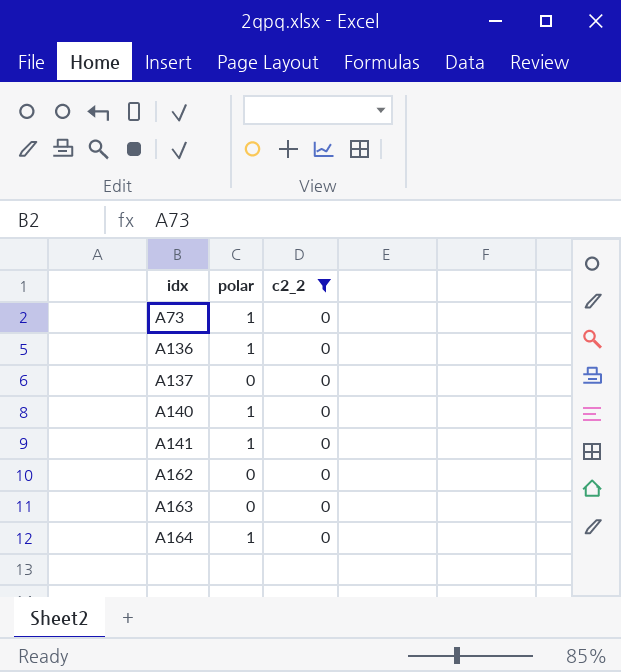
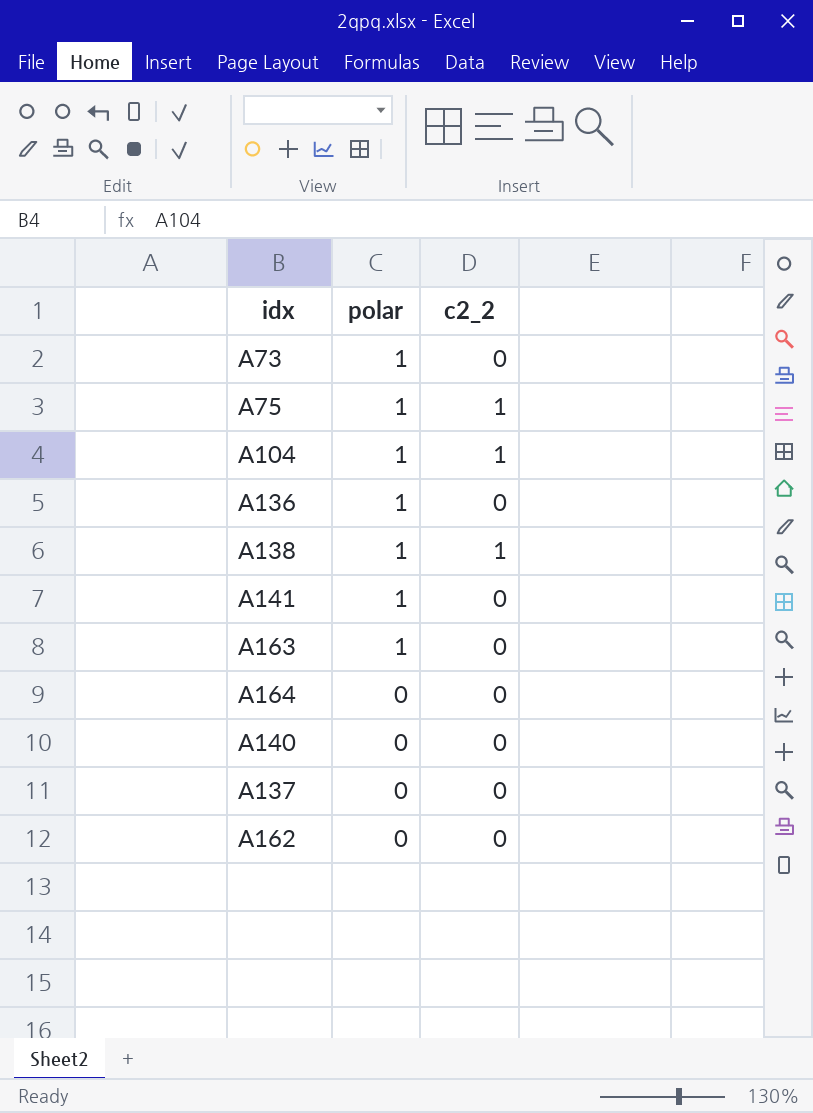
filter: c2_2 = 0 -> none
row order: idx ascending -> polar descending
A163 | polar: 0 -> 1
A164 | polar: 1 -> 0
A140 | polar: 1 -> 0

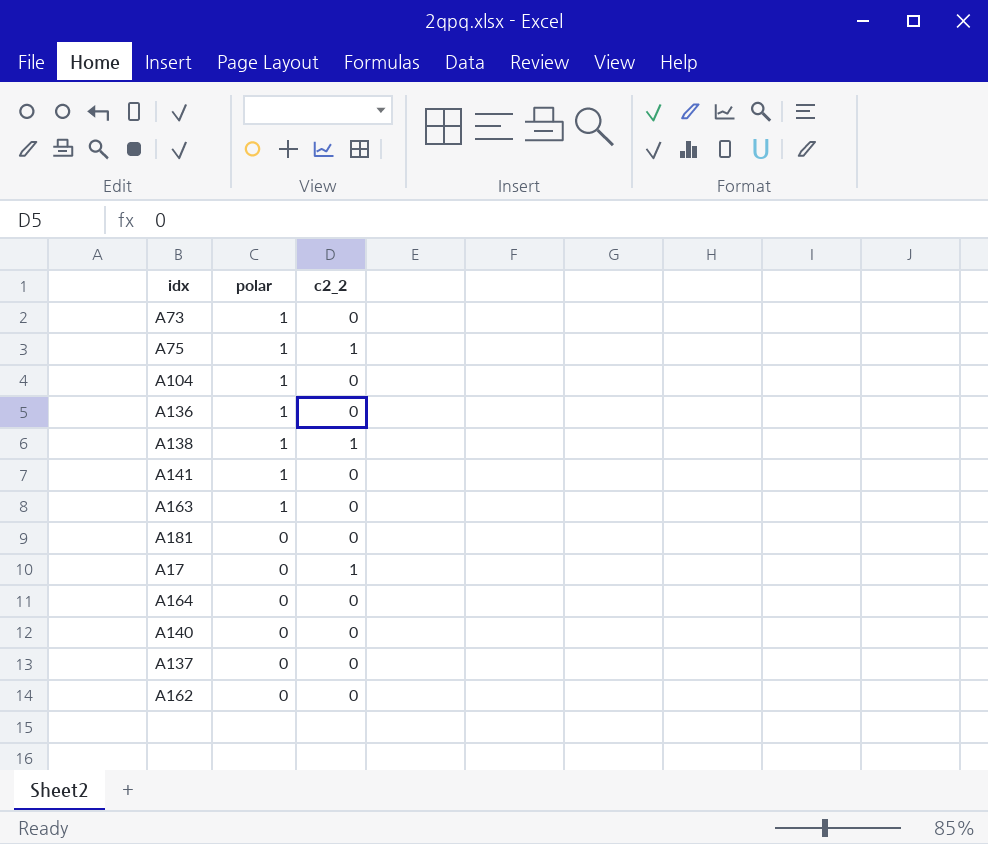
A104 | c2_2: 1 -> 0
row A181: none -> 0 | 0
row A17: none -> 0 | 1

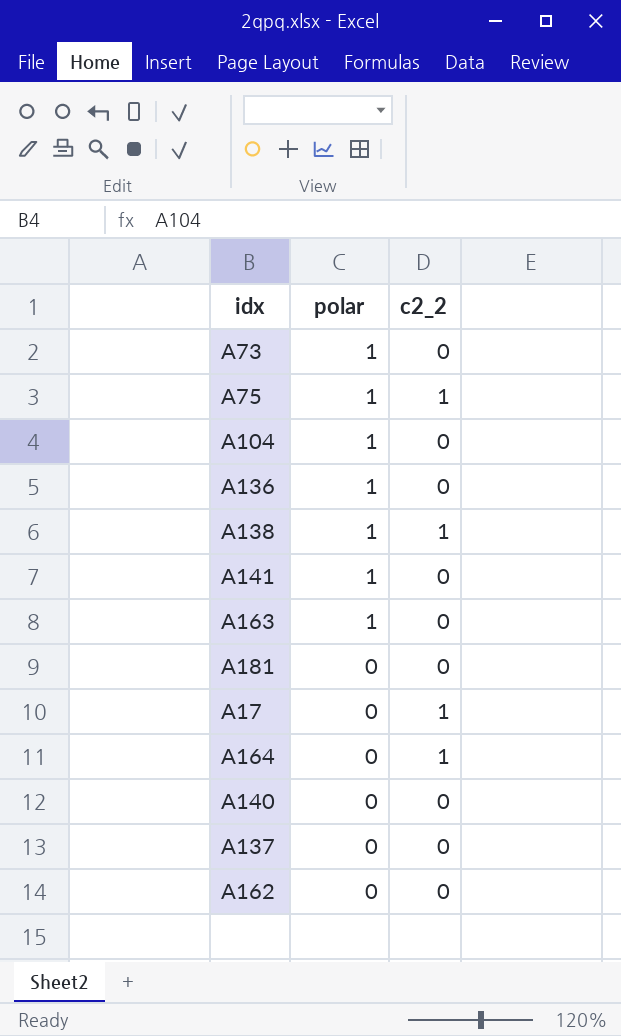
A164 | c2_2: 0 -> 1

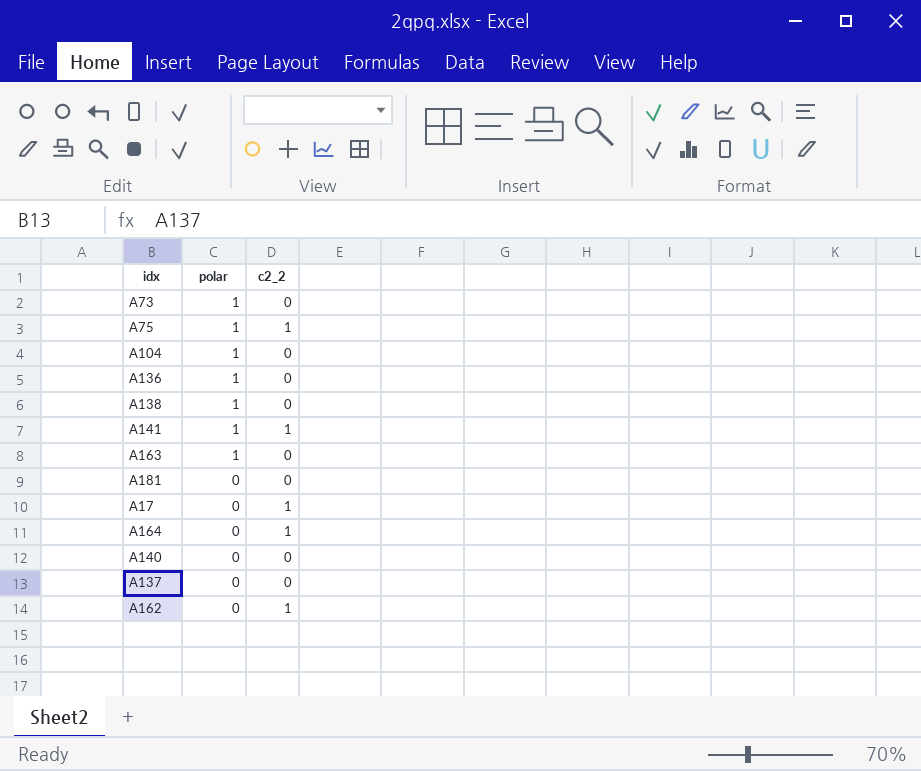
A138 | c2_2: 1 -> 0
A141 | c2_2: 0 -> 1
A162 | c2_2: 0 -> 1

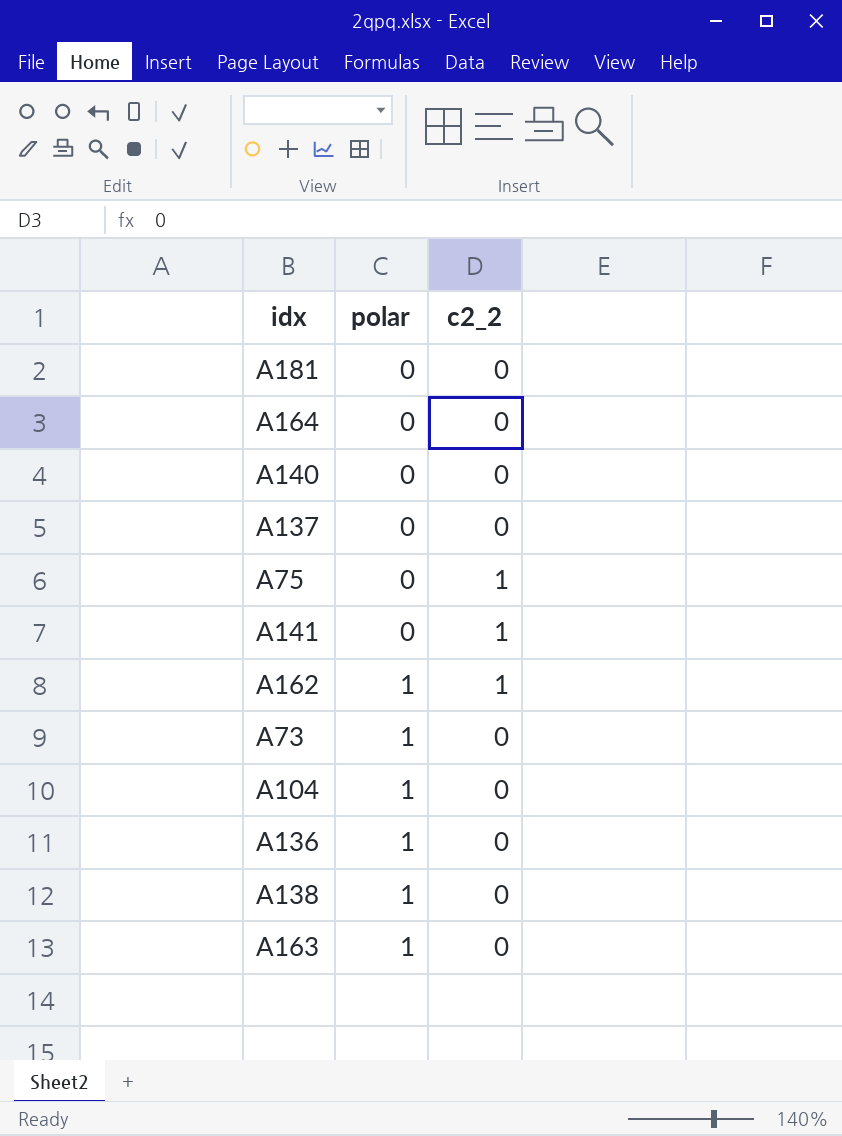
row order: polar descending -> polar ascending
row A17: 0 | 1 -> none
A164 | c2_2: 1 -> 0
A75 | polar: 1 -> 0
A141 | polar: 1 -> 0
A162 | polar: 0 -> 1

